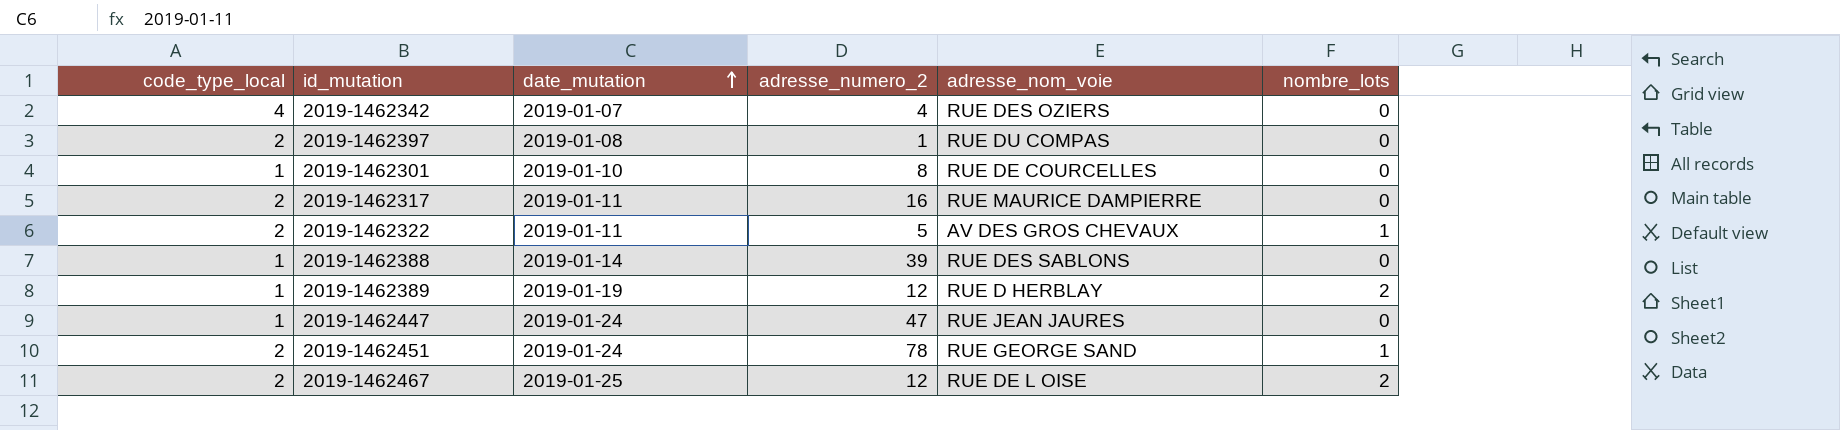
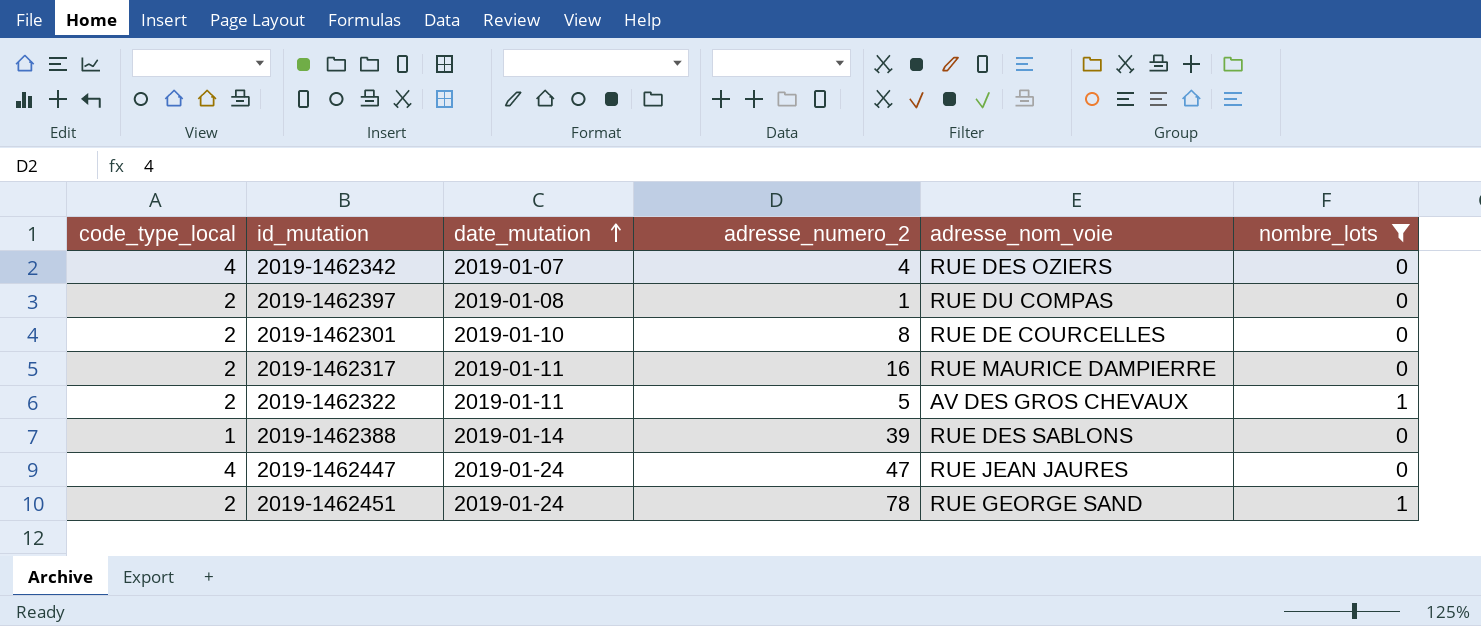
filter: none -> nombre_lots != 2
2019-1462301 | code_type_local: 1 -> 2
2019-1462447 | code_type_local: 1 -> 4

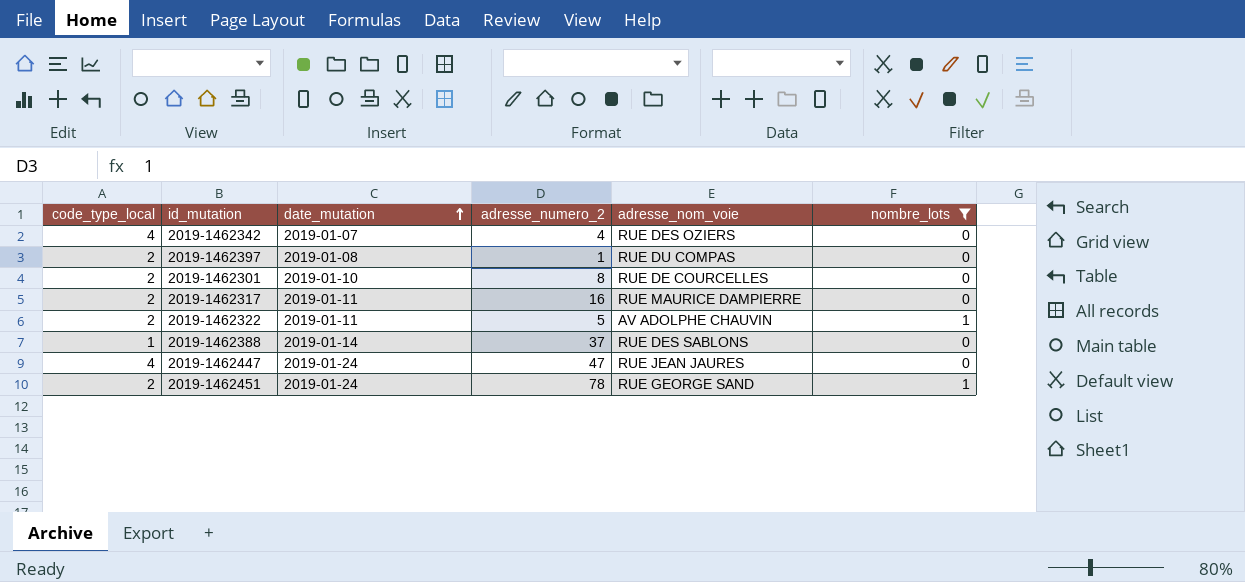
2019-1462322 | adresse_nom_voie: AV DES GROS CHEVAUX -> AV ADOLPHE CHAUVIN
2019-1462388 | adresse_numero_2: 39 -> 37

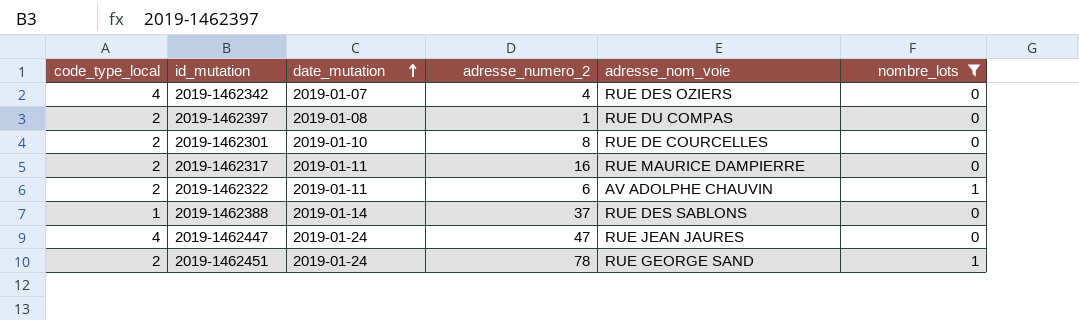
2019-1462322 | adresse_numero_2: 5 -> 6

